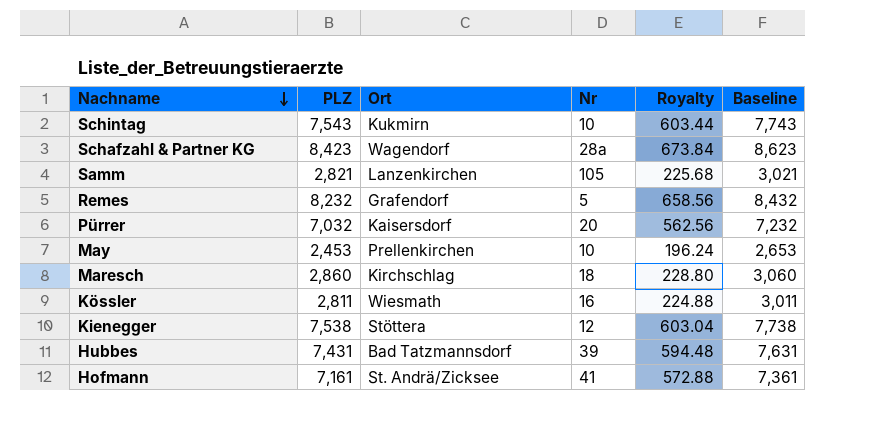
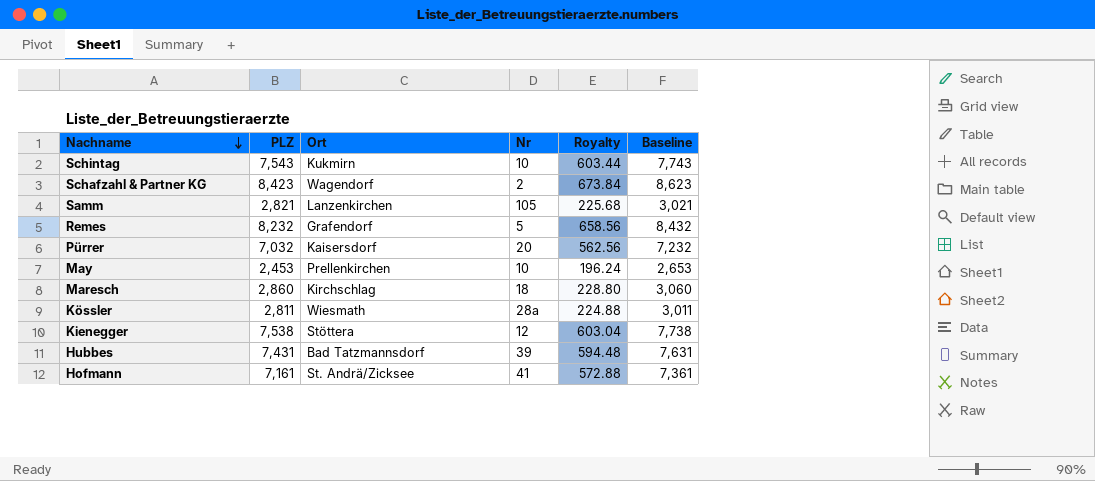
Schafzahl & Partner KG | Nr: 28a -> 2
Kössler | Nr: 16 -> 28a

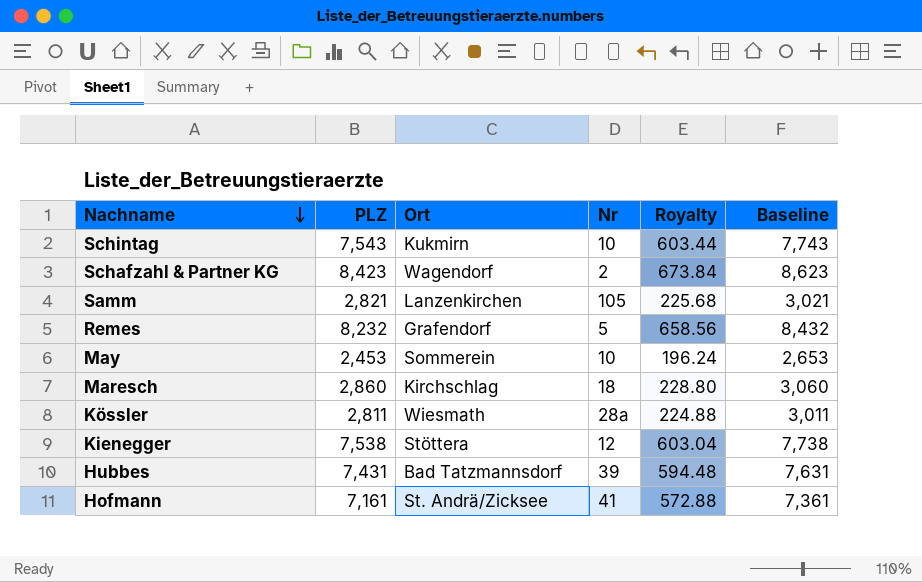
row Pürrer: 7,032 | Kaisersdorf | 20 | 562.56 | 7,232 -> none
May | Ort: Prellenkirchen -> Sommerein

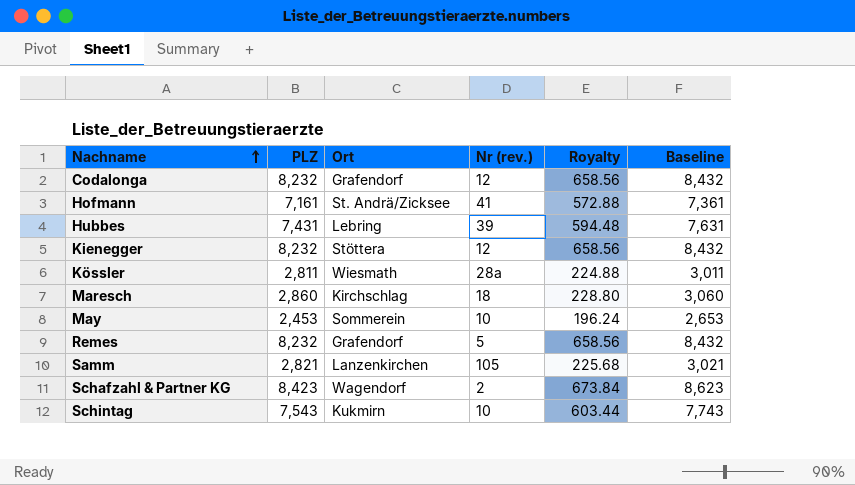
row order: Nachname descending -> Nachname ascending
column name: Nr -> Nr (rev.)
row Codalonga: none -> 8,232 | Grafendorf | 12 | 658.56 | 8,432
Hubbes | Ort: Bad Tatzmannsdorf -> Lebring
Kienegger | PLZ: 7,538 -> 8,232
Kienegger | Royalty: 603.04 -> 658.56
Kienegger | Baseline: 7,738 -> 8,432

